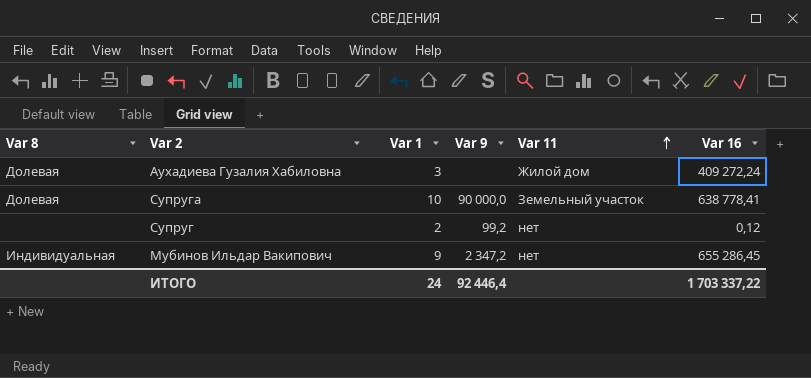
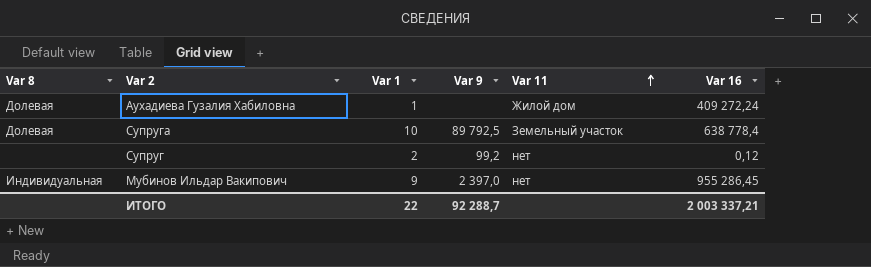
Аухадиева Гузалия Хабиловна | Var 1: 3 -> 1
Супруга | Var 9: 90 000,0 -> 89 792,5
Супруга | Var 16: 638 778,41 -> 638 778,4
Мубинов Ильдар Вакипович | Var 9: 2 347,2 -> 2 397,0
Мубинов Ильдар Вакипович | Var 16: 655 286,45 -> 955 286,45
ИТОГО | Var 1: 24 -> 22
ИТОГО | Var 9: 92 446,4 -> 92 288,7
ИТОГО | Var 16: 1 703 337,22 -> 2 003 337,21

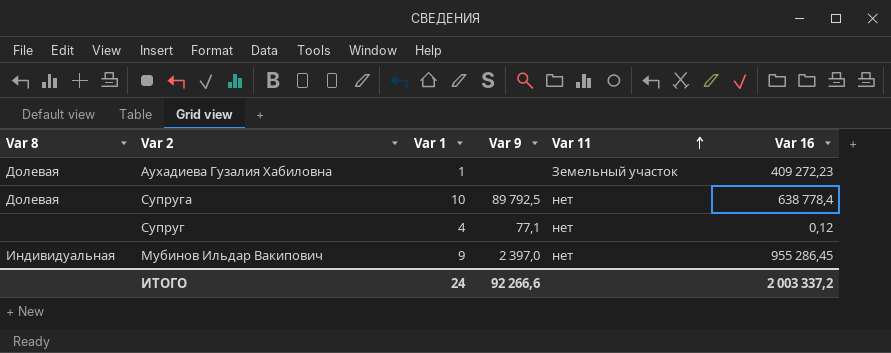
Аухадиева Гузалия Хабиловна | Var 11: Жилой дом -> Земельный участок
Аухадиева Гузалия Хабиловна | Var 16: 409 272,24 -> 409 272,23
Супруга | Var 11: Земельный участок -> нет
Супруг | Var 1: 2 -> 4
Супруг | Var 9: 99,2 -> 77,1
ИТОГО | Var 1: 22 -> 24
ИТОГО | Var 9: 92 288,7 -> 92 266,6
ИТОГО | Var 16: 2 003 337,21 -> 2 003 337,2

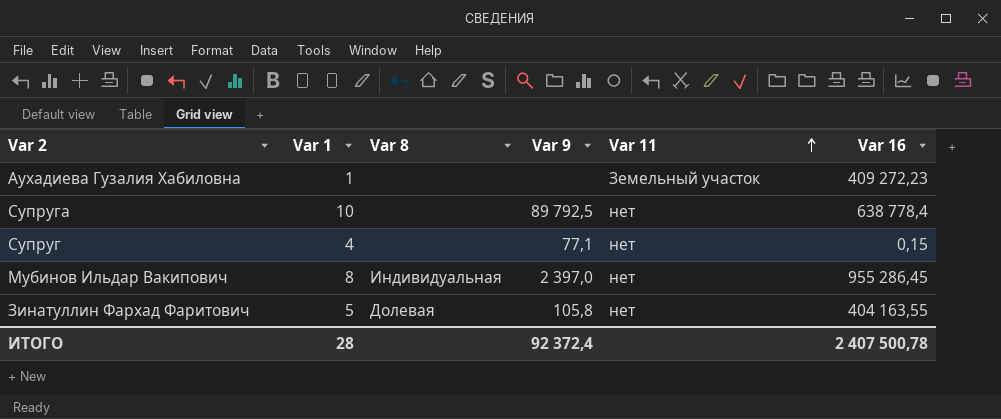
column Var 8 | position: 1 -> 3
Аухадиева Гузалия Хабиловна | Var 8: Долевая -> none
Супруга | Var 8: Долевая -> none
Супруг | Var 16: 0,12 -> 0,15
Мубинов Ильдар Вакипович | Var 1: 9 -> 8
row Зинатуллин Фархад Фаритович: none -> 5 | Долевая | 105,8 | нет | 404 163,55
ИТОГО | Var 1: 24 -> 28
ИТОГО | Var 9: 92 266,6 -> 92 372,4
ИТОГО | Var 16: 2 003 337,2 -> 2 407 500,78

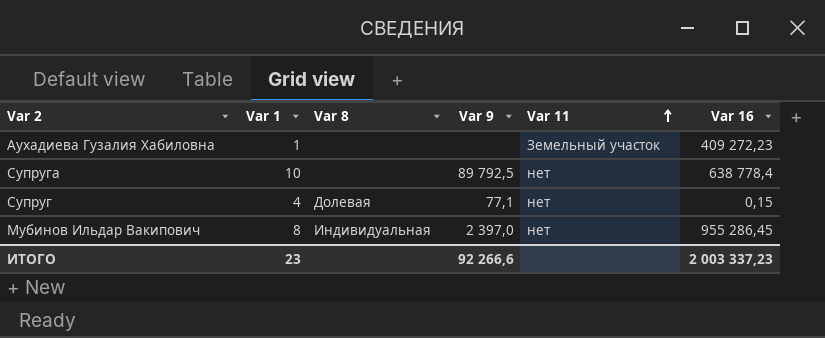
row Зинатуллин Фархад Фаритович: 5 | Долевая | 105,8 | нет | 404 163,55 -> none
Супруг | Var 8: none -> Долевая
ИТОГО | Var 1: 28 -> 23
ИТОГО | Var 9: 92 372,4 -> 92 266,6
ИТОГО | Var 16: 2 407 500,78 -> 2 003 337,23

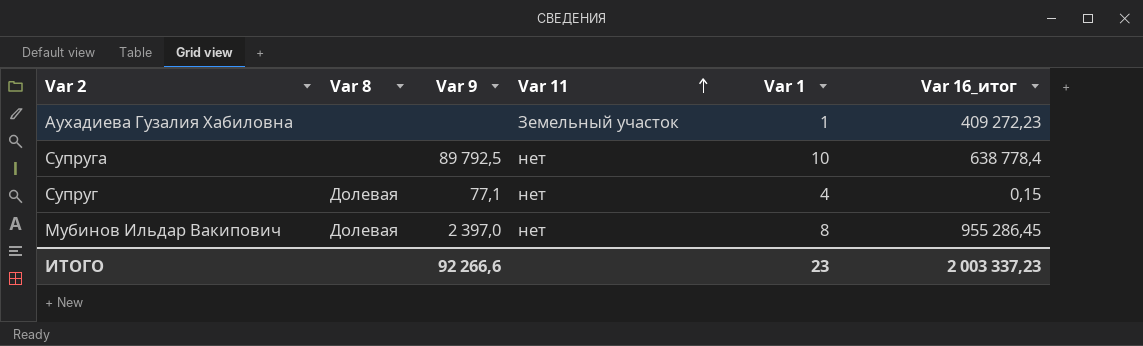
column Var 1 | position: 2 -> 5
column name: Var 16 -> Var 16_итог
Мубинов Ильдар Вакипович | Var 8: Индивидуальная -> Долевая

